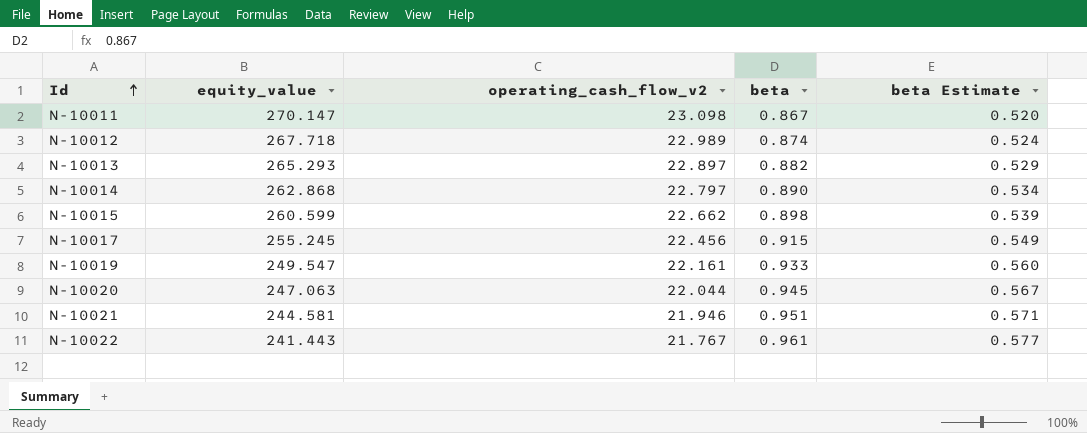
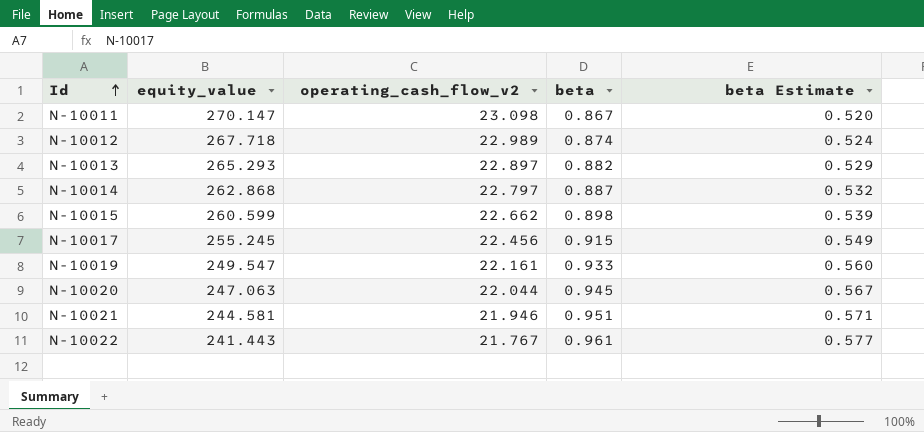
N-10014 | beta: 0.890 -> 0.887
N-10014 | beta Estimate: 0.534 -> 0.532

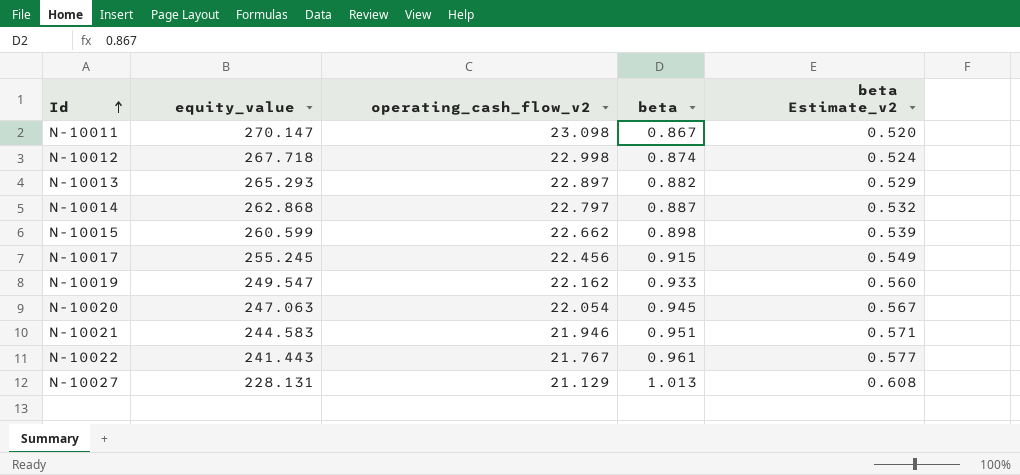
column name: beta Estimate -> beta Estimate_v2
N-10012 | operating_cash_flow_v2: 22.989 -> 22.998
N-10019 | operating_cash_flow_v2: 22.161 -> 22.162
N-10020 | operating_cash_flow_v2: 22.044 -> 22.054
N-10021 | equity_value: 244.581 -> 244.583
row N-10027: none -> 228.131 | 21.129 | 1.013 | 0.608

